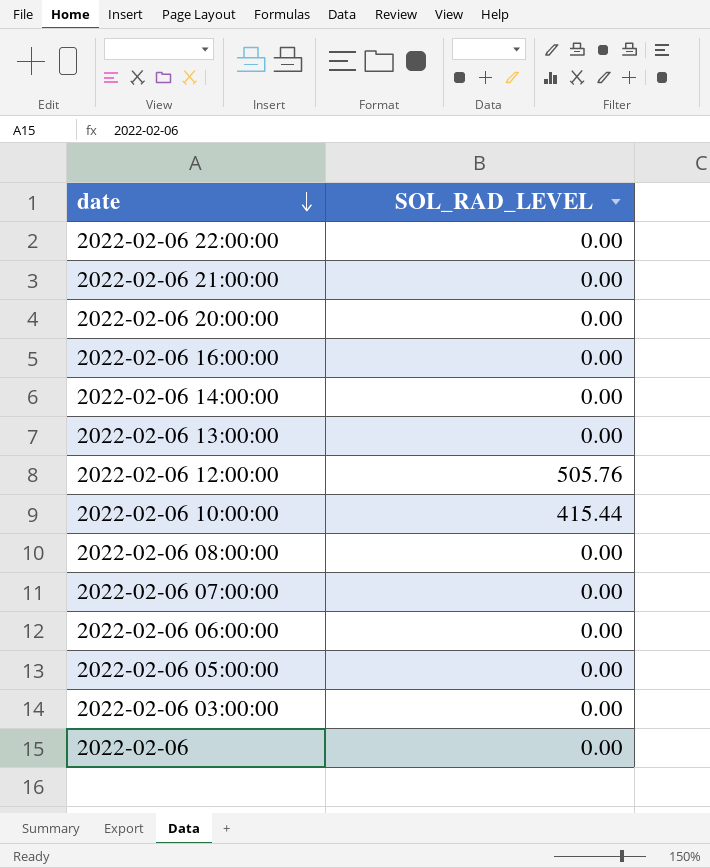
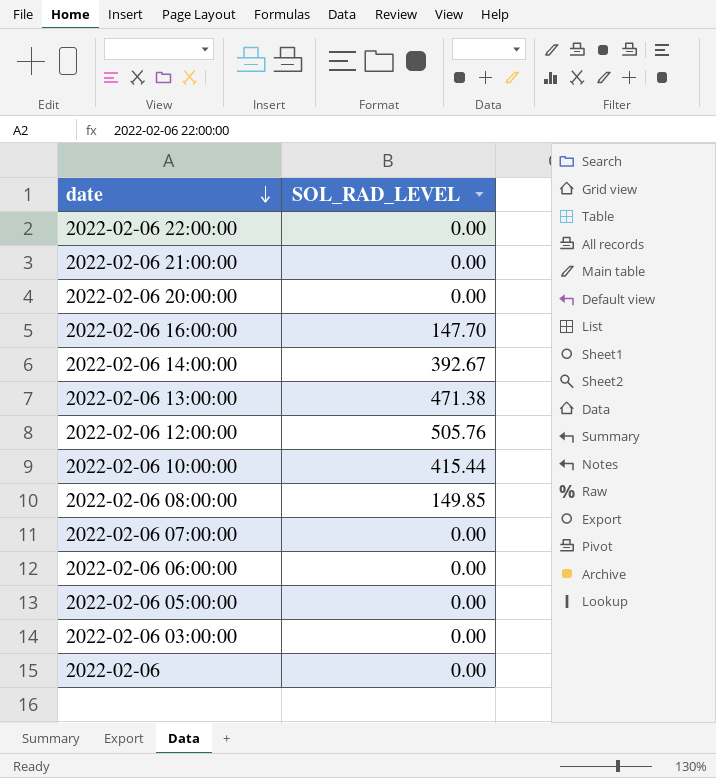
2022-02-06 16:00:00 | SOL_RAD_LEVEL: 0.00 -> 147.70
2022-02-06 14:00:00 | SOL_RAD_LEVEL: 0.00 -> 392.67
2022-02-06 13:00:00 | SOL_RAD_LEVEL: 0.00 -> 471.38
2022-02-06 08:00:00 | SOL_RAD_LEVEL: 0.00 -> 149.85

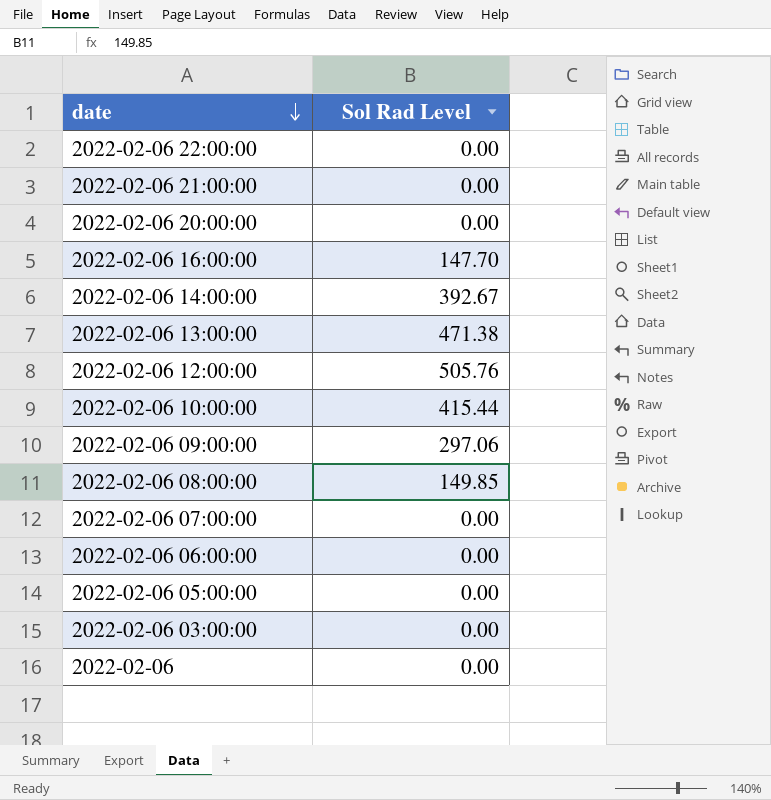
column name: SOL_RAD_LEVEL -> Sol Rad Level
row 2022-02-06 09:00:00: none -> 297.06

